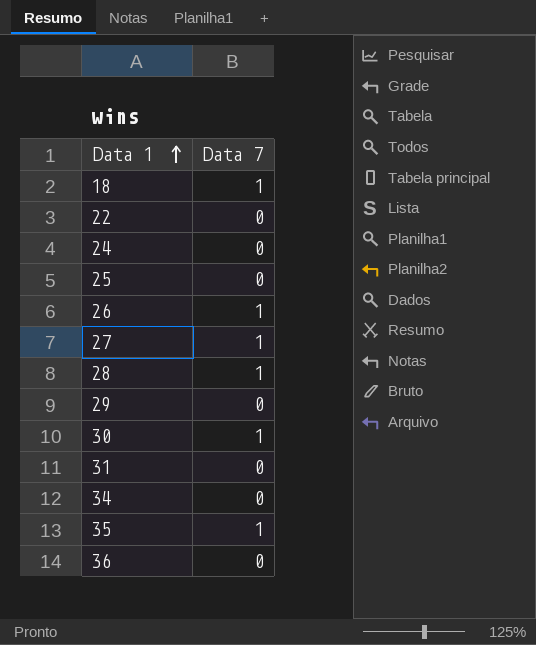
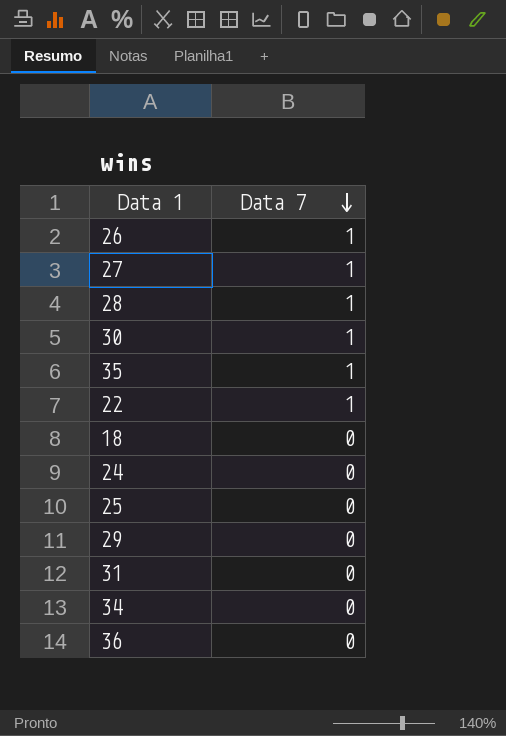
row order: Data 1 ascending -> Data 7 descending
22 | Data 7: 0 -> 1
18 | Data 7: 1 -> 0

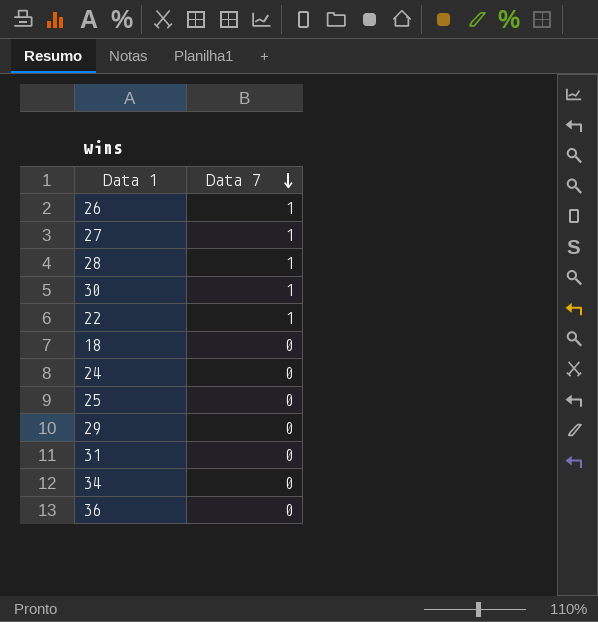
row 35: 1 -> none

